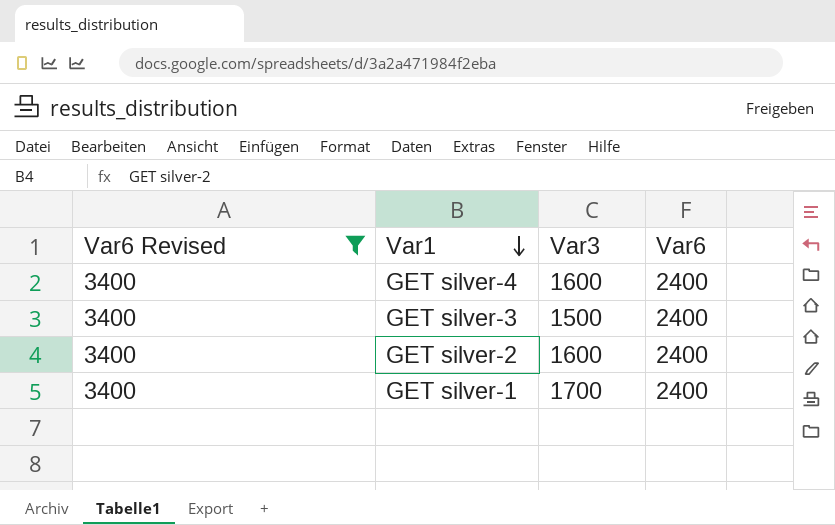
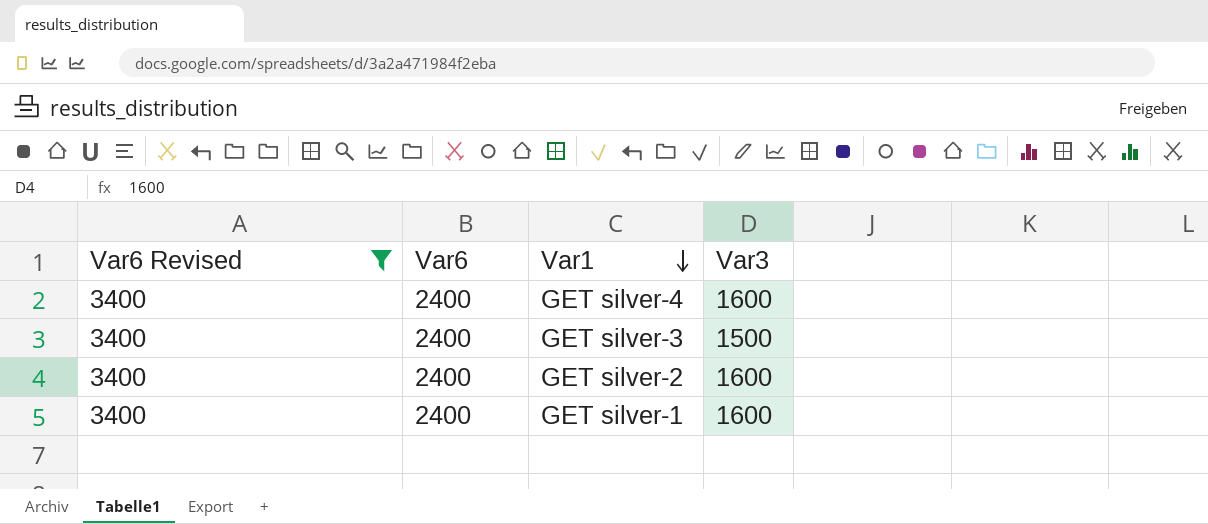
column Var6 | position: 4 -> 2
GET silver-1 | Var3: 1700 -> 1600

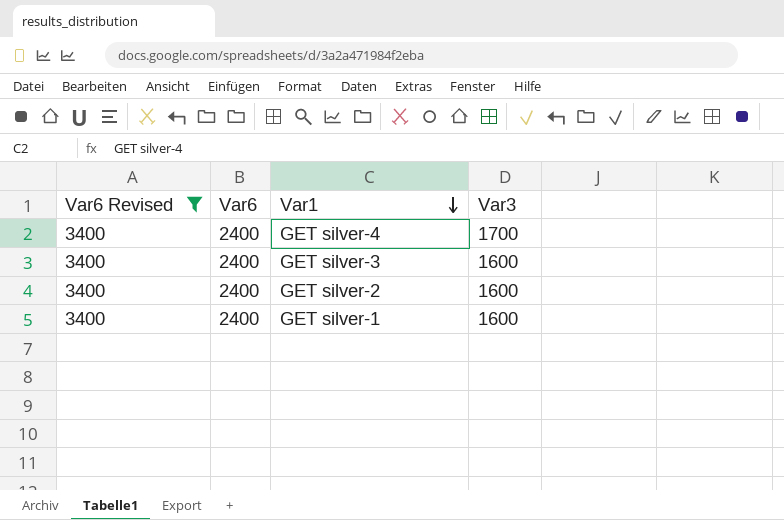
GET silver-4 | Var3: 1600 -> 1700
GET silver-3 | Var3: 1500 -> 1600

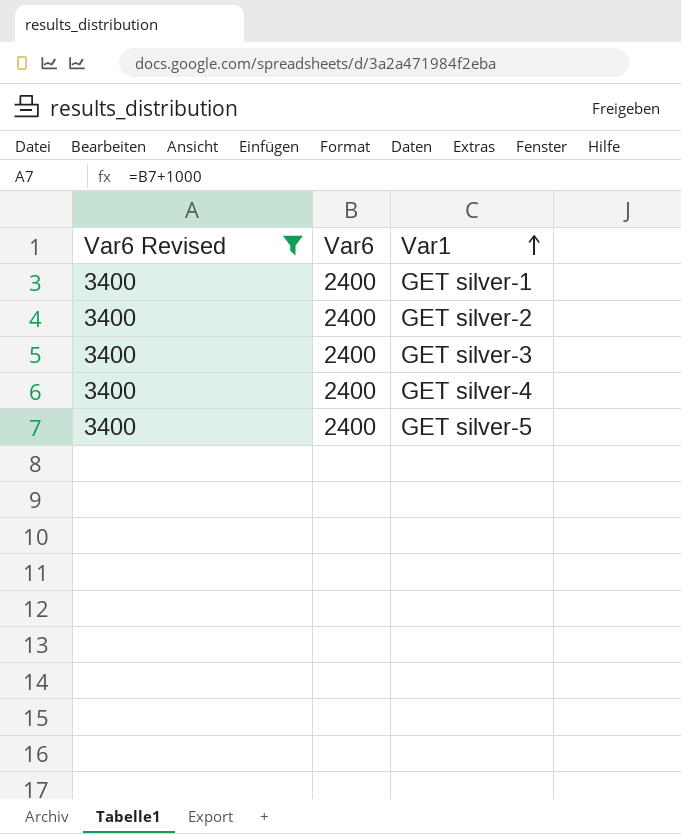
row order: Var1 descending -> Var1 ascending
column Var3 | position: 4 -> none
row GET silver-5: none -> 3400 | 2400

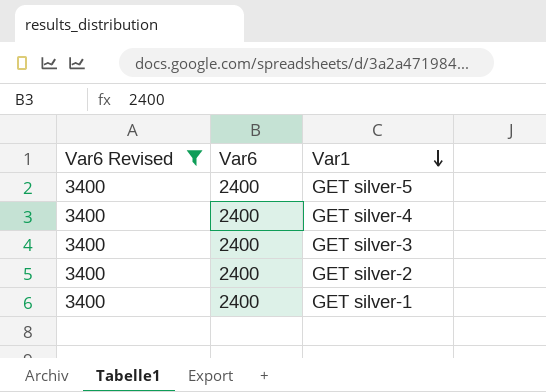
row order: Var1 ascending -> Var1 descending

